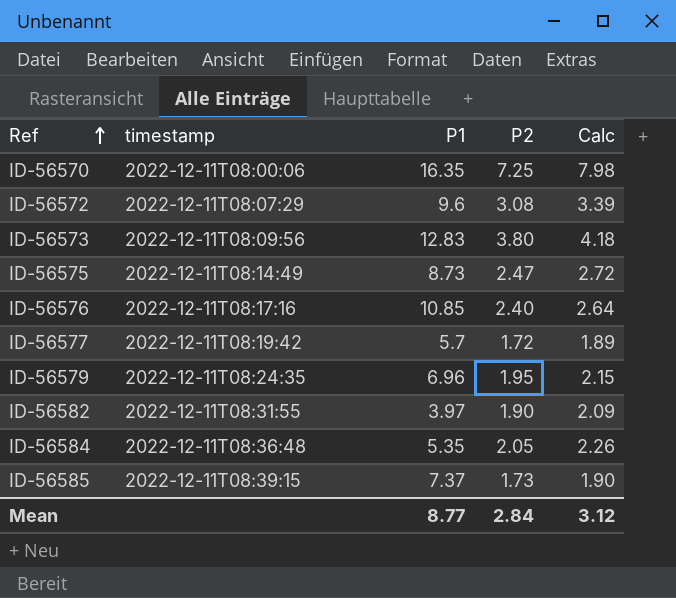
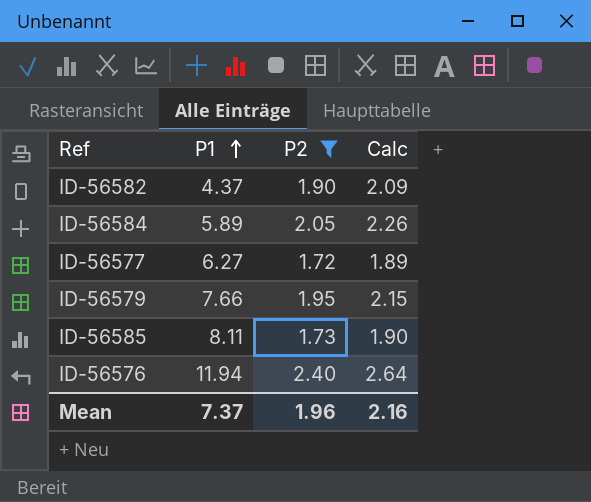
filter: none -> P2 <= 2.40
row order: Ref ascending -> P1 ascending
column timestamp | position: 2 -> none
ID-56582 | P1: 3.97 -> 4.37
ID-56584 | P1: 5.35 -> 5.89
ID-56577 | P1: 5.7 -> 6.27
ID-56579 | P1: 6.96 -> 7.66
ID-56585 | P1: 7.37 -> 8.11
ID-56576 | P1: 10.85 -> 11.94
Mean | P1: 8.77 -> 7.37
Mean | P2: 2.84 -> 1.96
Mean | Calc: 3.12 -> 2.16

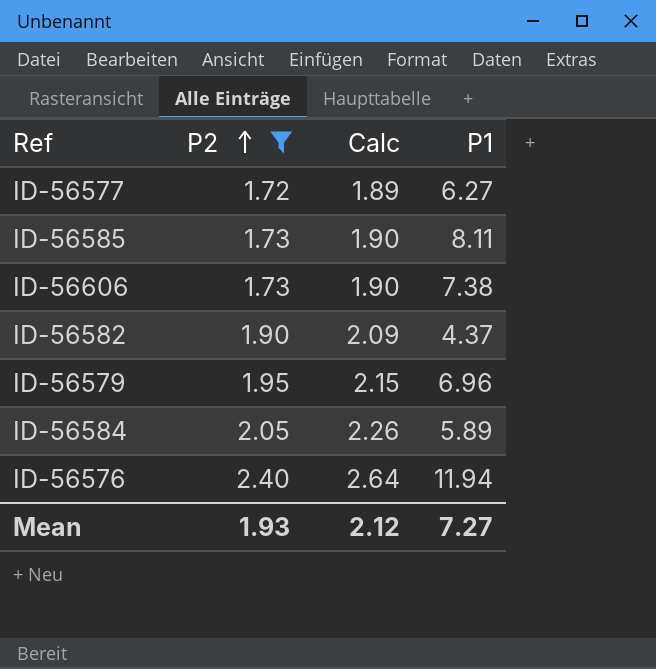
row order: P1 ascending -> P2 ascending
column P1 | position: 2 -> 4
row ID-56606: none -> 1.73 | 1.90 | 7.38
ID-56579 | P1: 7.66 -> 6.96
Mean | P2: 1.96 -> 1.93
Mean | Calc: 2.16 -> 2.12
Mean | P1: 7.37 -> 7.27

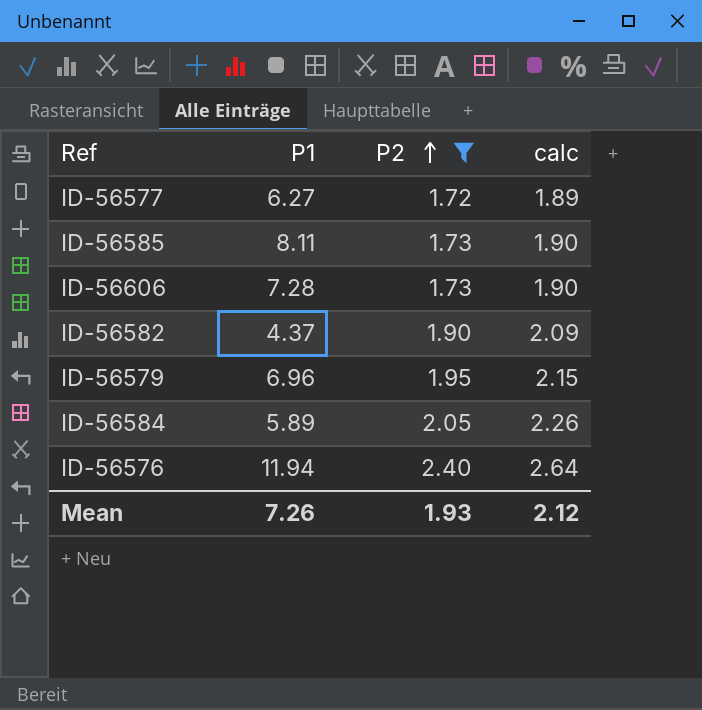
column P1 | position: 4 -> 2
column name: Calc -> calc
ID-56606 | P1: 7.38 -> 7.28
Mean | P1: 7.27 -> 7.26

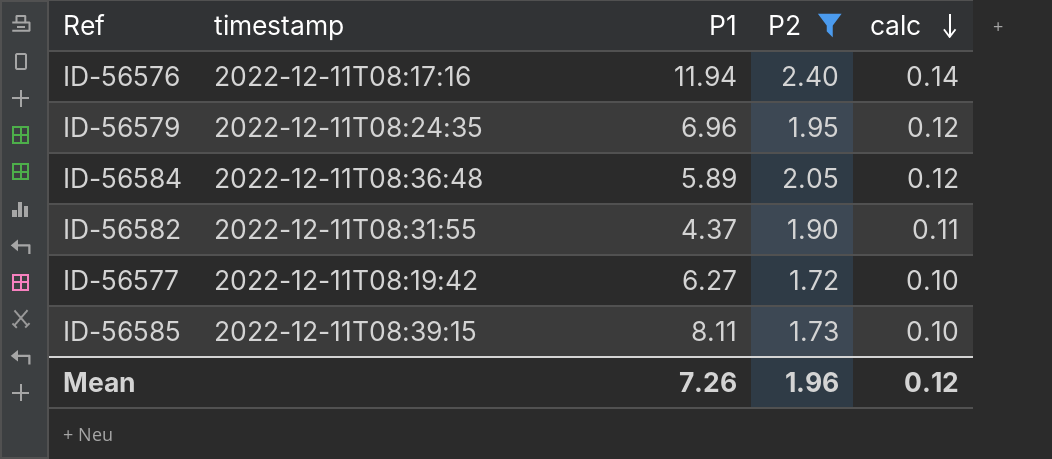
row order: P2 ascending -> calc descending
column timestamp | position: none -> 2
column calc | formula: [P2] * 1.1 -> [P2] * 0.06
row ID-56606: 7.28 | 1.73 | 1.90 -> none
Mean | P2: 1.93 -> 1.96
Mean | calc: 2.12 -> 0.12

